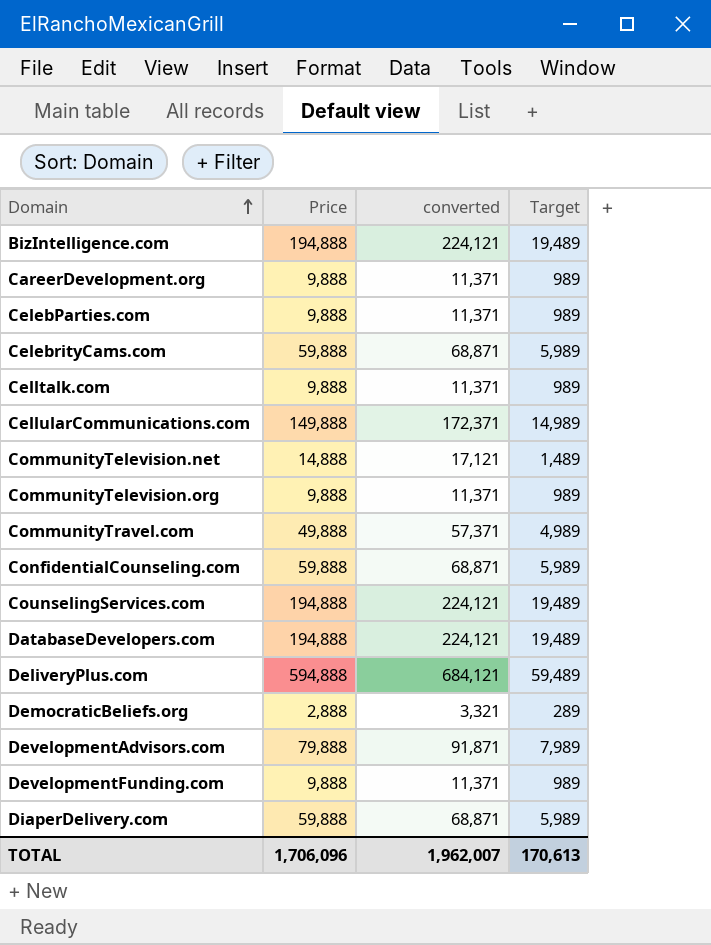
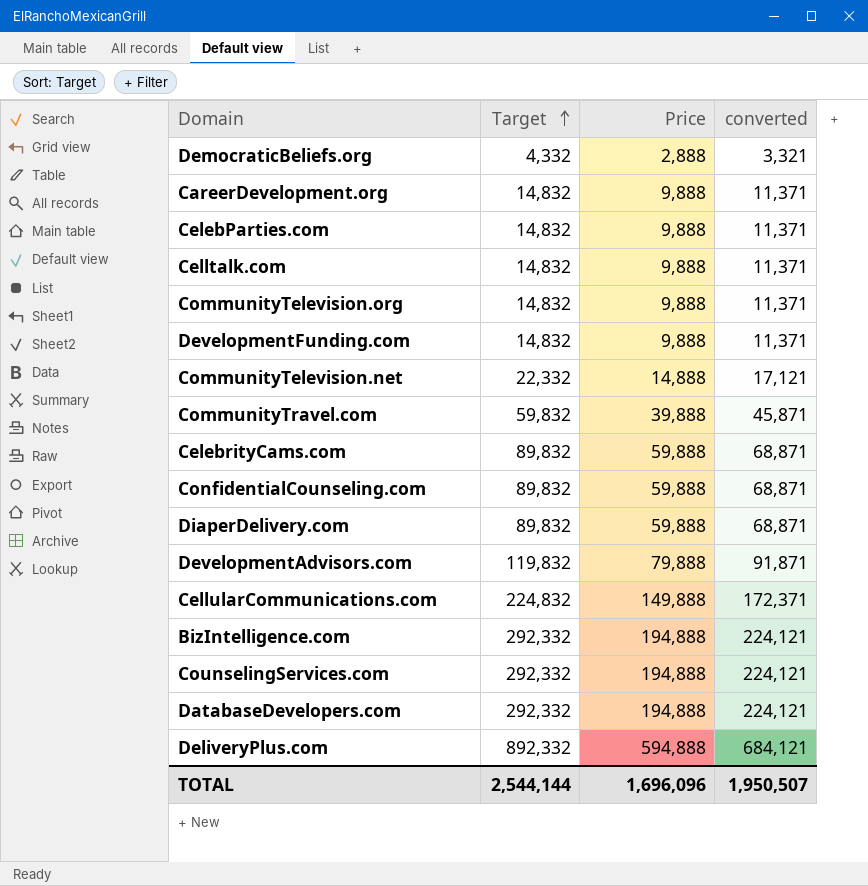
row order: Domain ascending -> Target ascending
column Target | formula: [Price] * 0.1 -> [Price] * 1.5
column Target | position: 4 -> 2
CommunityTravel.com | Price: 49,888 -> 39,888
CommunityTravel.com | converted: 57,371 -> 45,871
TOTAL | Target: 170,613 -> 2,544,144
TOTAL | Price: 1,706,096 -> 1,696,096
TOTAL | converted: 1,962,007 -> 1,950,507

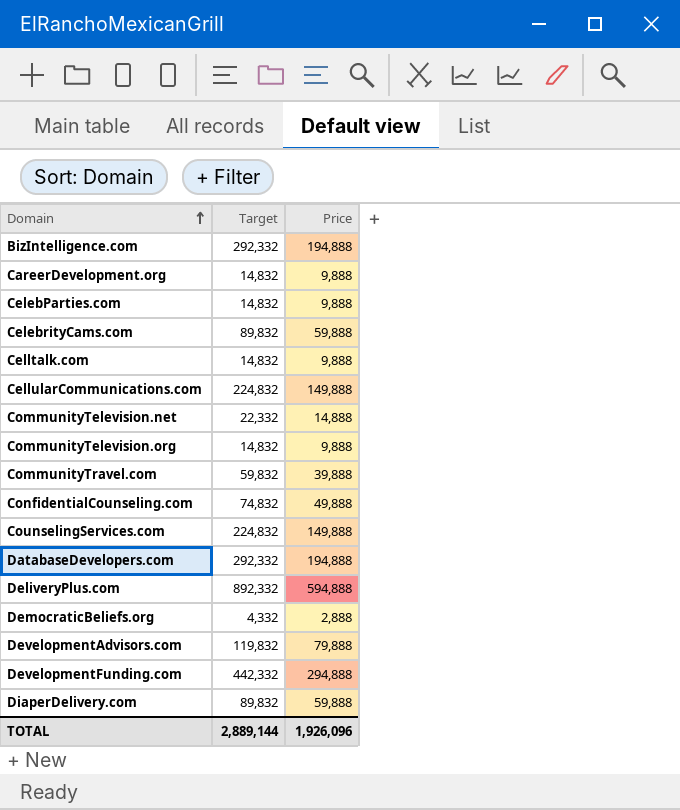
row order: Target ascending -> Domain ascending
column converted | formula: [Price] * 1.15 -> none
ConfidentialCounseling.com | Target: 89,832 -> 74,832
ConfidentialCounseling.com | Price: 59,888 -> 49,888
CounselingServices.com | Target: 292,332 -> 224,832
CounselingServices.com | Price: 194,888 -> 149,888
DevelopmentFunding.com | Target: 14,832 -> 442,332
DevelopmentFunding.com | Price: 9,888 -> 294,888
TOTAL | Target: 2,544,144 -> 2,889,144
TOTAL | Price: 1,696,096 -> 1,926,096

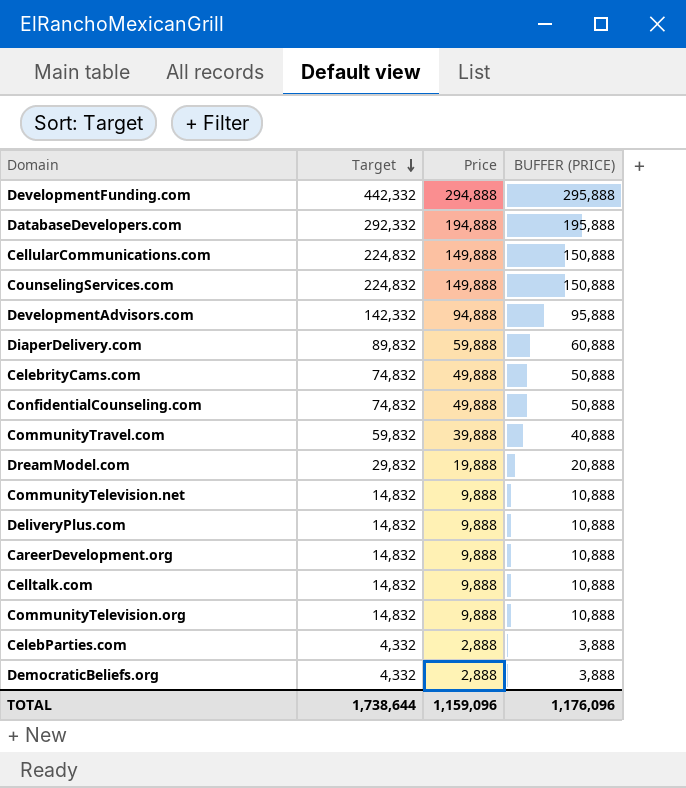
row order: Domain ascending -> Target descending
column BUFFER (PRICE) | formula: none -> [Price] + 1000
row BizIntelligence.com: 292,332 | 194,888 -> none
DevelopmentAdvisors.com | Target: 119,832 -> 142,332
DevelopmentAdvisors.com | Price: 79,888 -> 94,888
CelebrityCams.com | Target: 89,832 -> 74,832
CelebrityCams.com | Price: 59,888 -> 49,888
row DreamModel.com: none -> 29,832 | 19,888 | 20,888
CommunityTelevision.net | Target: 22,332 -> 14,832
CommunityTelevision.net | Price: 14,888 -> 9,888
DeliveryPlus.com | Target: 892,332 -> 14,832
DeliveryPlus.com | Price: 594,888 -> 9,888
CelebParties.com | Target: 14,832 -> 4,332
CelebParties.com | Price: 9,888 -> 2,888
TOTAL | Target: 2,889,144 -> 1,738,644
TOTAL | Price: 1,926,096 -> 1,159,096

